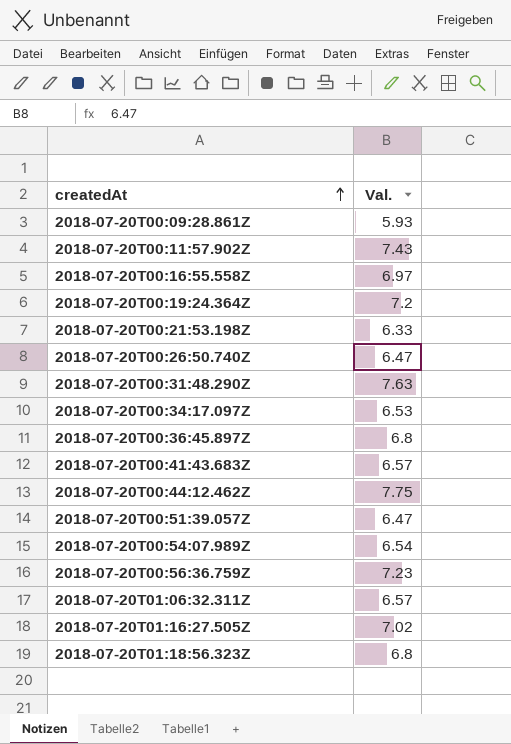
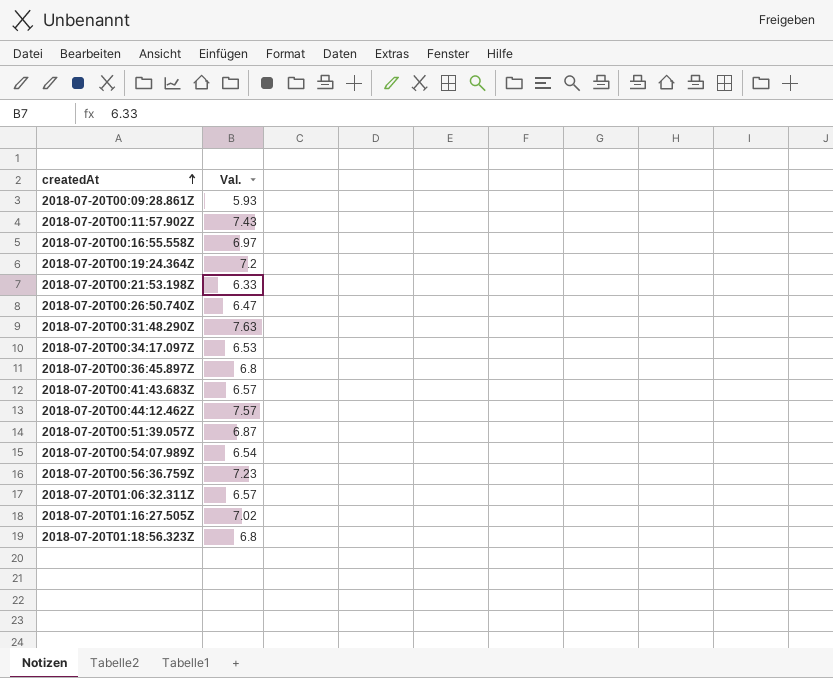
2018-07-20T00:44:12.462Z | Val.: 7.75 -> 7.57
2018-07-20T00:51:39.057Z | Val.: 6.47 -> 6.87

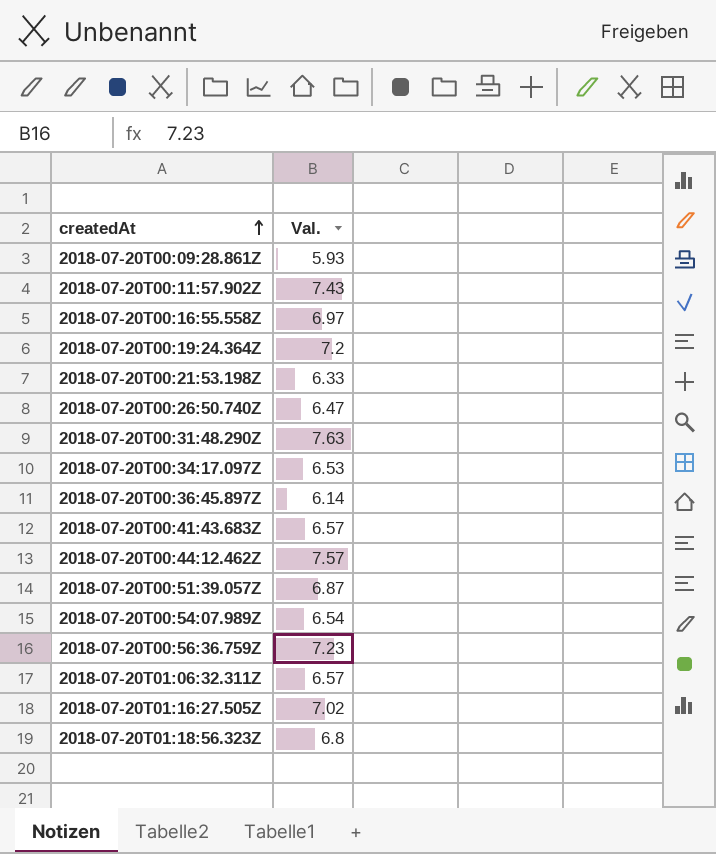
2018-07-20T00:36:45.897Z | Val.: 6.8 -> 6.14

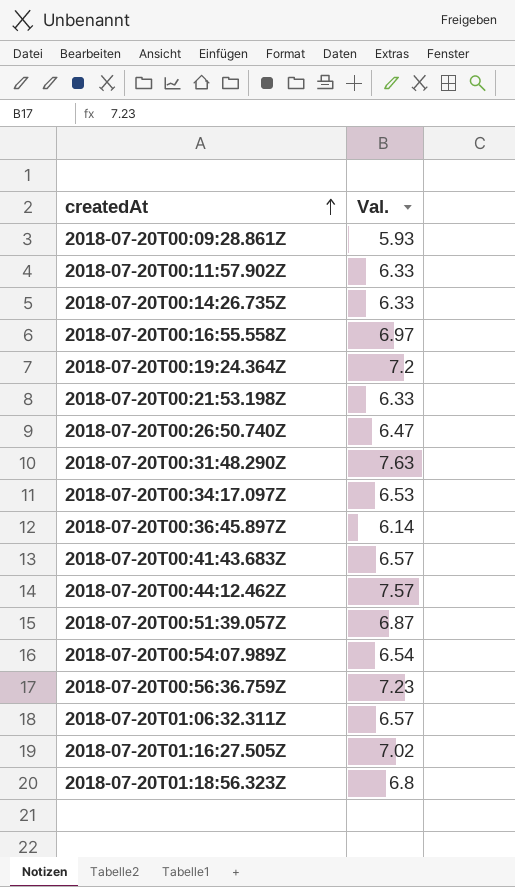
2018-07-20T00:11:57.902Z | Val.: 7.43 -> 6.33
row 2018-07-20T00:14:26.735Z: none -> 6.33

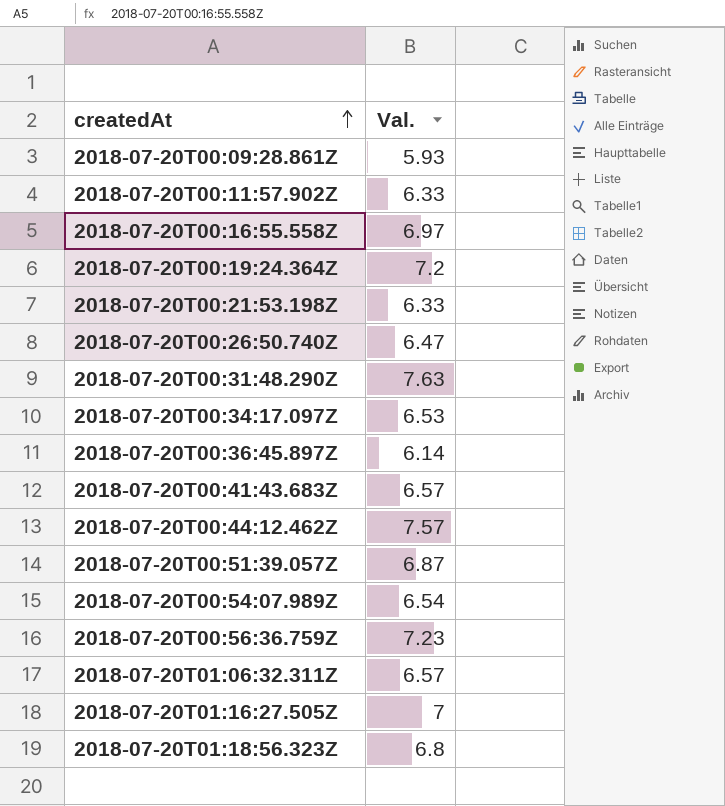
row 2018-07-20T00:14:26.735Z: 6.33 -> none
2018-07-20T01:16:27.505Z | Val.: 7.02 -> 7

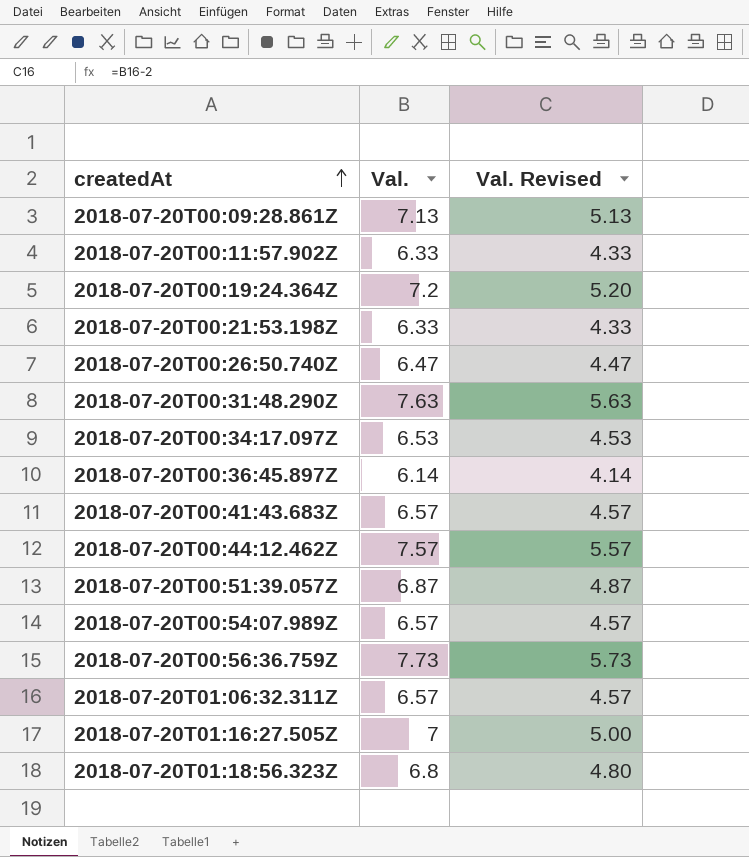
column Val. Revised | formula: none -> [Val.] - 2
row 2018-07-20T00:16:55.558Z: 6.97 -> none
2018-07-20T00:09:28.861Z | Val.: 5.93 -> 7.13
2018-07-20T00:54:07.989Z | Val.: 6.54 -> 6.57
2018-07-20T00:56:36.759Z | Val.: 7.23 -> 7.73

